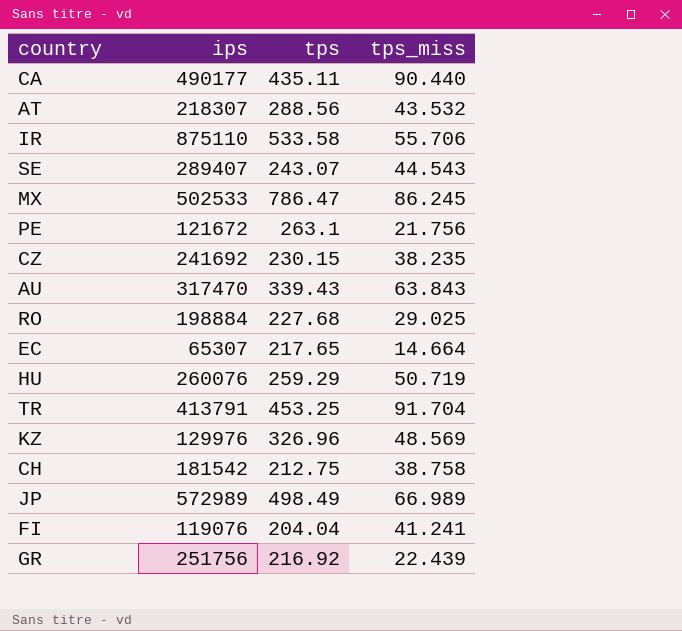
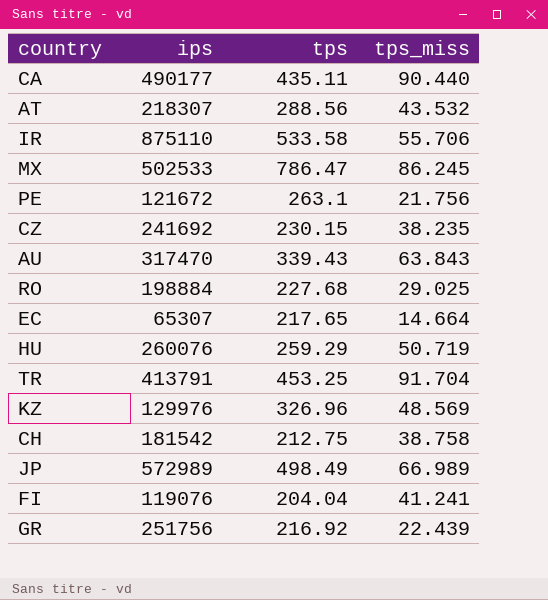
row SE: 289407 | 243.07 | 44.543 -> none

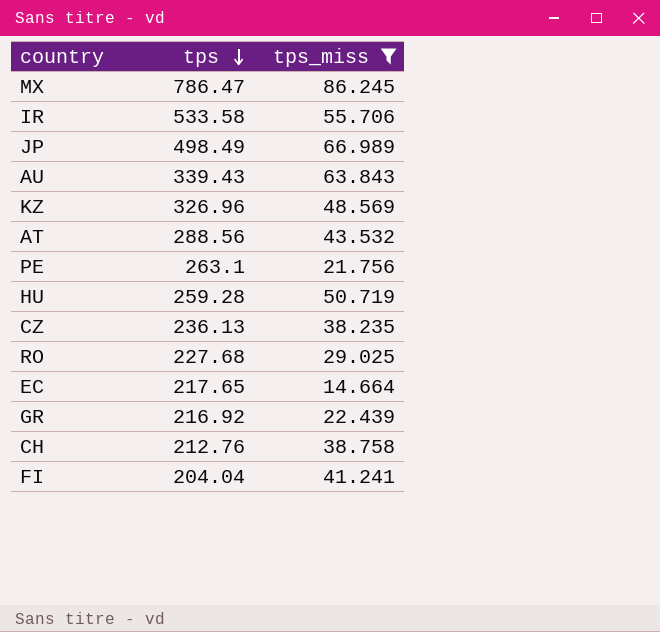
filter: none -> tps_miss <= 86.245
row order: none -> tps descending
column ips | position: 2 -> none
HU | tps: 259.29 -> 259.28
CZ | tps: 230.15 -> 236.13
CH | tps: 212.75 -> 212.76

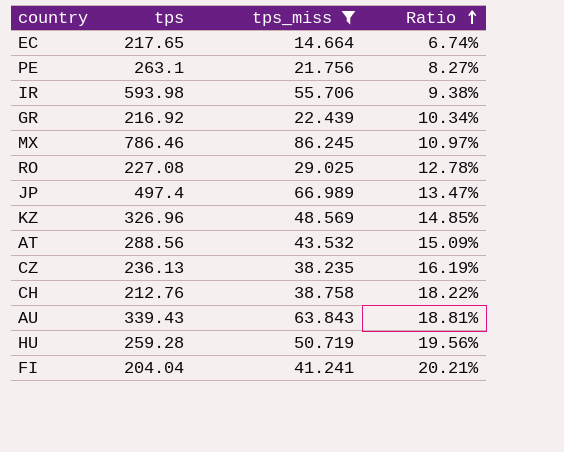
row order: tps descending -> Ratio ascending
column Ratio | formula: none -> [tps_miss] / [tps]
IR | tps: 533.58 -> 593.98
MX | tps: 786.47 -> 786.46
RO | tps: 227.68 -> 227.08
JP | tps: 498.49 -> 497.4

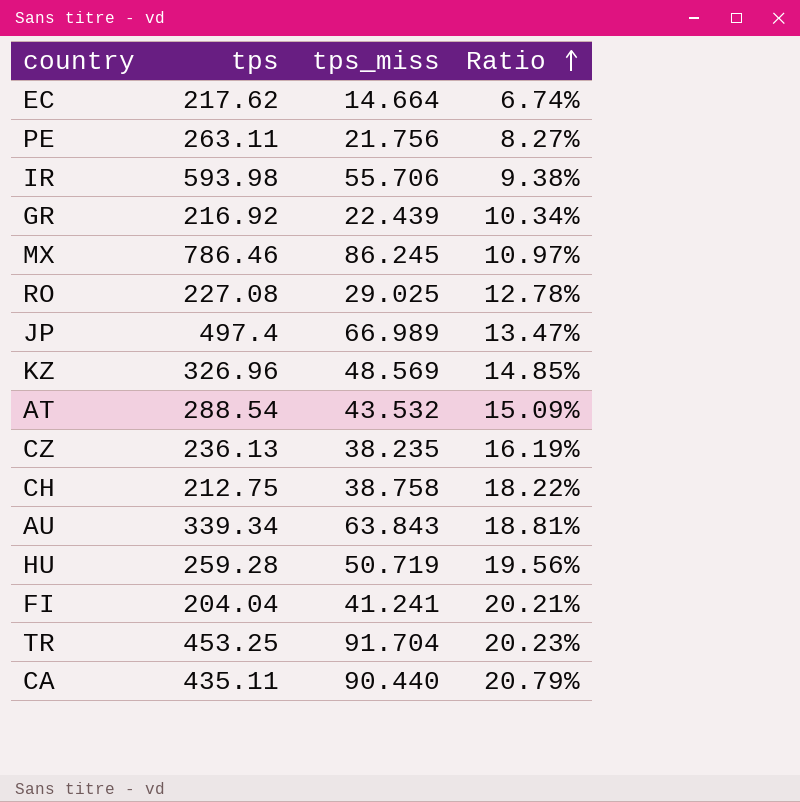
filter: tps_miss <= 86.245 -> none
EC | tps: 217.65 -> 217.62
PE | tps: 263.1 -> 263.11
AT | tps: 288.56 -> 288.54
CH | tps: 212.76 -> 212.75
AU | tps: 339.43 -> 339.34

